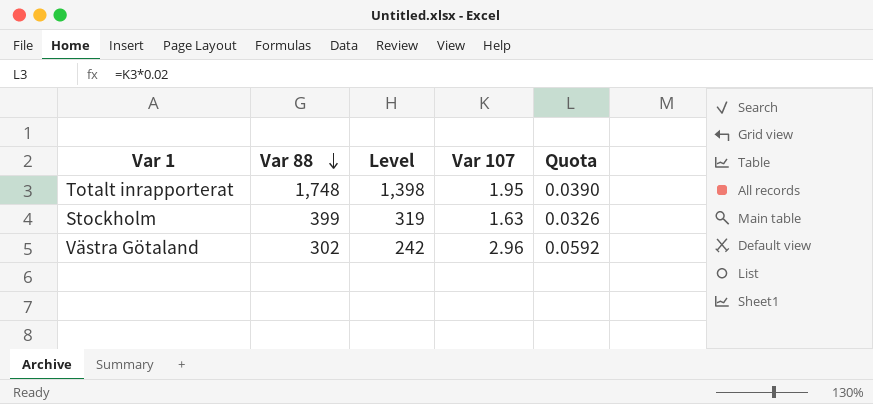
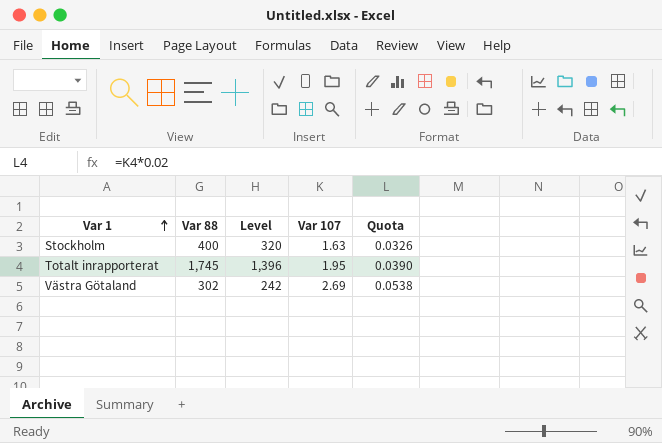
row order: Var 88 descending -> Var 1 ascending
Stockholm | Var 88: 399 -> 400
Stockholm | Level: 319 -> 320
Totalt inrapporterat | Var 88: 1,748 -> 1,745
Totalt inrapporterat | Level: 1,398 -> 1,396
Västra Götaland | Var 107: 2.96 -> 2.69
Västra Götaland | Quota: 0.0592 -> 0.0538

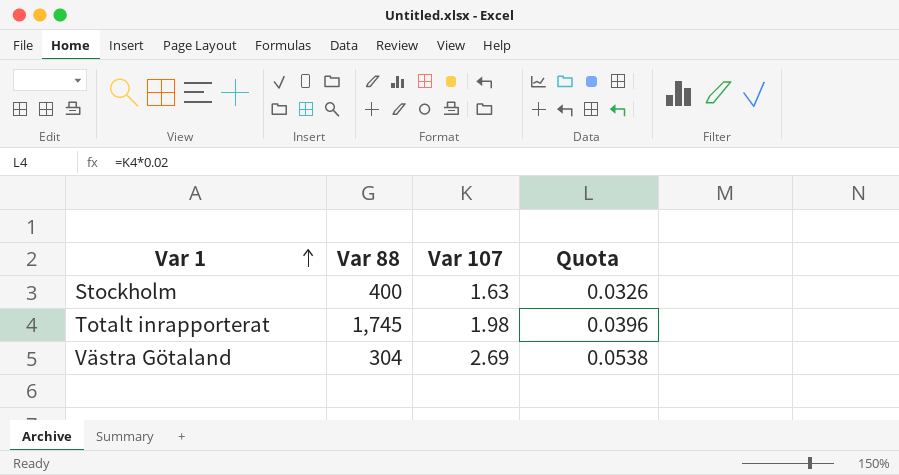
column Level | formula: [Var 88] * 0.8 -> none
Totalt inrapporterat | Var 107: 1.95 -> 1.98
Totalt inrapporterat | Quota: 0.0390 -> 0.0396
Västra Götaland | Var 88: 302 -> 304

